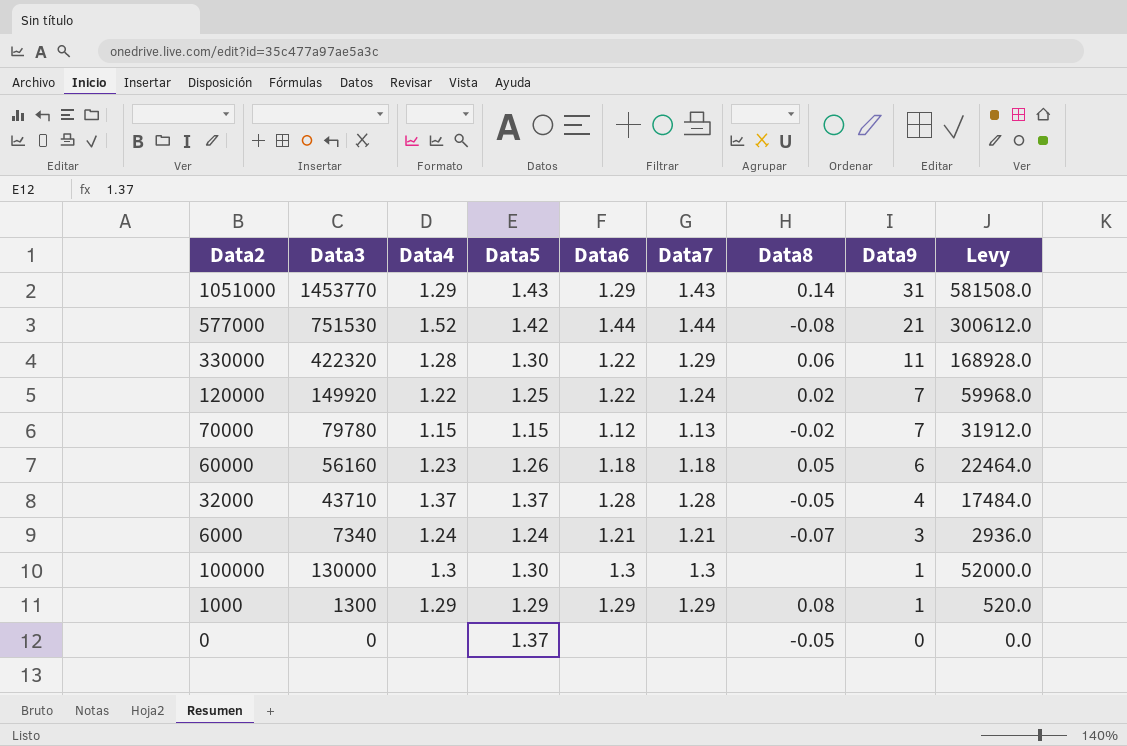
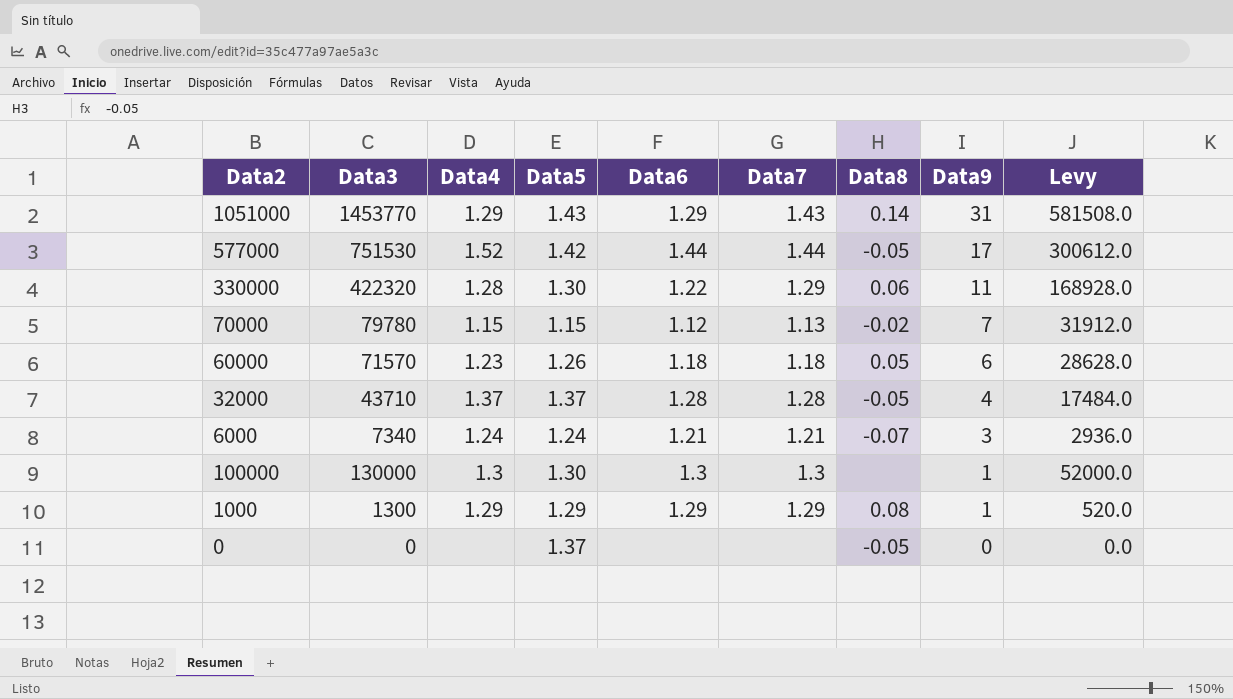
row 120000: 149920 | 1.22 | 1.25 | 1.22 | 1.24 | 0.02 | 7 | 59968.0 -> none
577000 | Data8: -0.08 -> -0.05
577000 | Data9: 21 -> 17
60000 | Data3: 56160 -> 71570
60000 | Levy: 22464.0 -> 28628.0

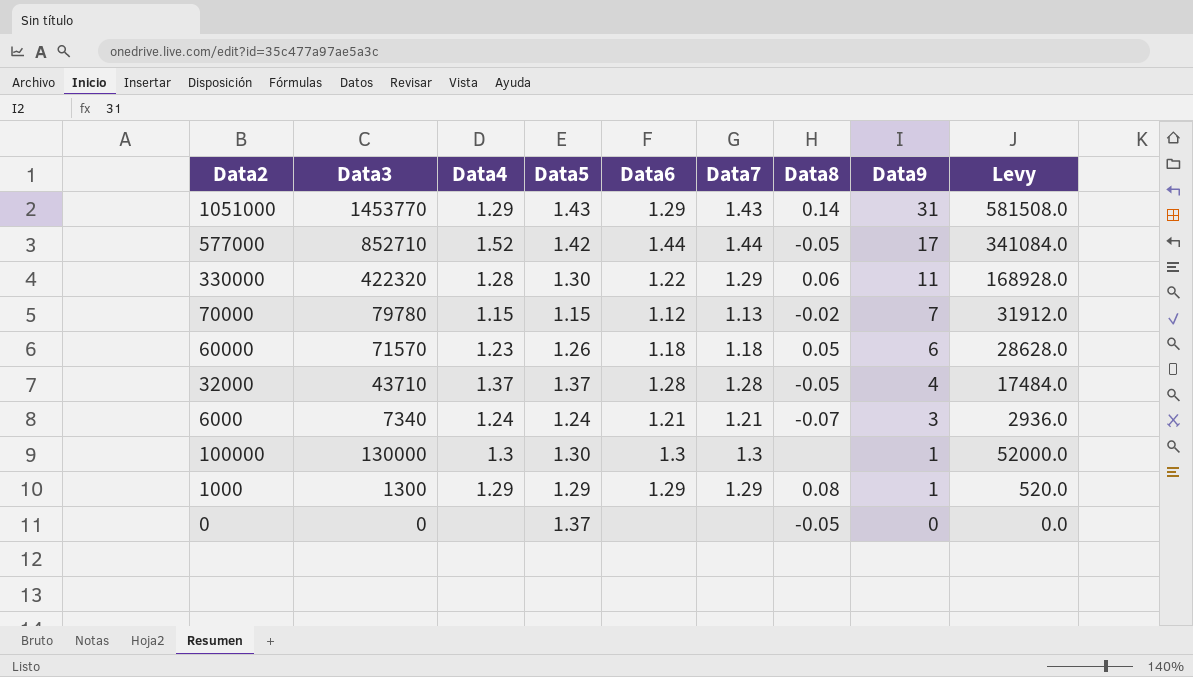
577000 | Data3: 751530 -> 852710
577000 | Levy: 300612.0 -> 341084.0

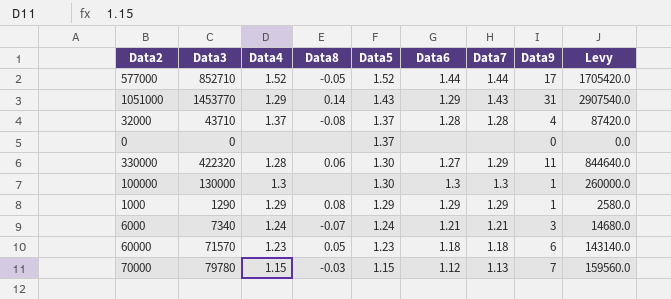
row order: Data9 descending -> Data5 descending
column Data8 | position: 7 -> 4
column Levy | formula: [Data3] * 0.4 -> [Data3] * 2
577000 | Data5: 1.42 -> 1.52
32000 | Data8: -0.05 -> -0.08
0 | Data8: -0.05 -> none
330000 | Data6: 1.22 -> 1.27
1000 | Data3: 1300 -> 1290
60000 | Data5: 1.26 -> 1.23
70000 | Data8: -0.02 -> -0.03

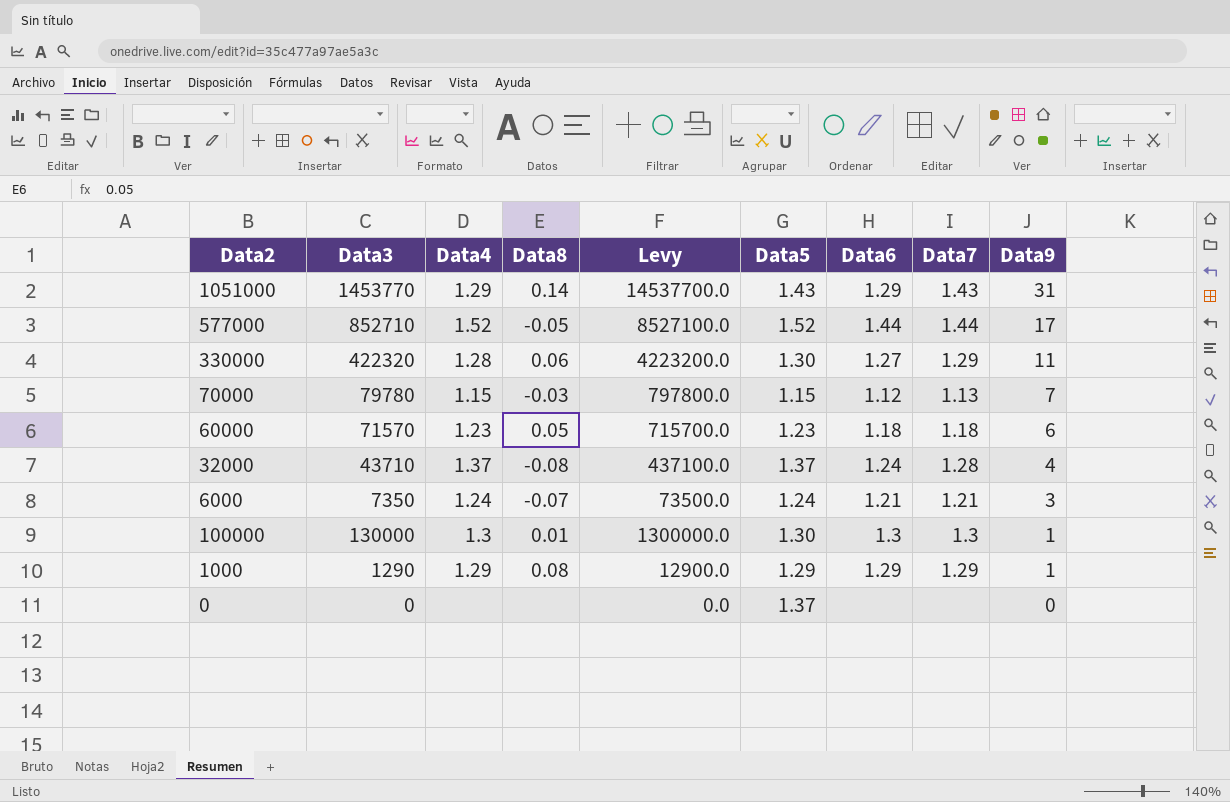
row order: Data5 descending -> Data9 descending
column Levy | formula: [Data3] * 2 -> [Data3] * 10
column Levy | position: 9 -> 5
32000 | Data6: 1.28 -> 1.24
6000 | Data3: 7340 -> 7350
100000 | Data8: none -> 0.01

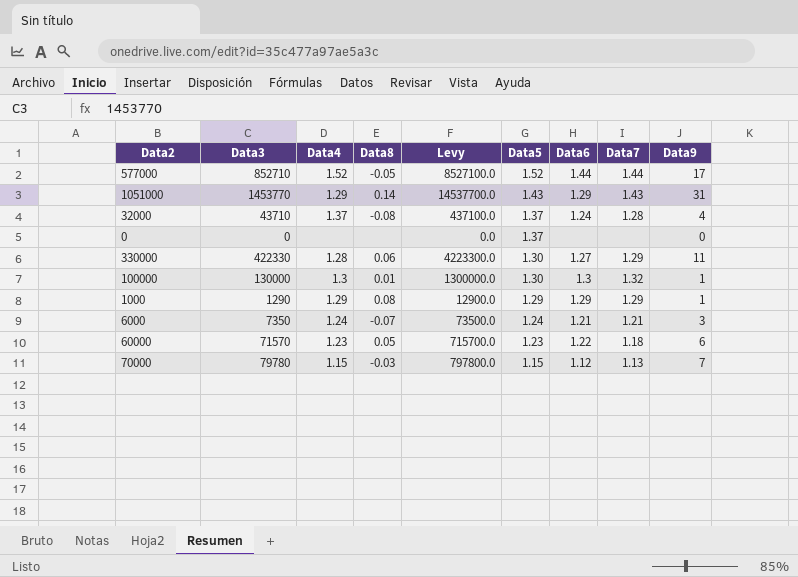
row order: Data9 descending -> Data5 descending
330000 | Data3: 422320 -> 422330
330000 | Levy: 4223200.0 -> 4223300.0
100000 | Data7: 1.3 -> 1.32
60000 | Data6: 1.18 -> 1.22

